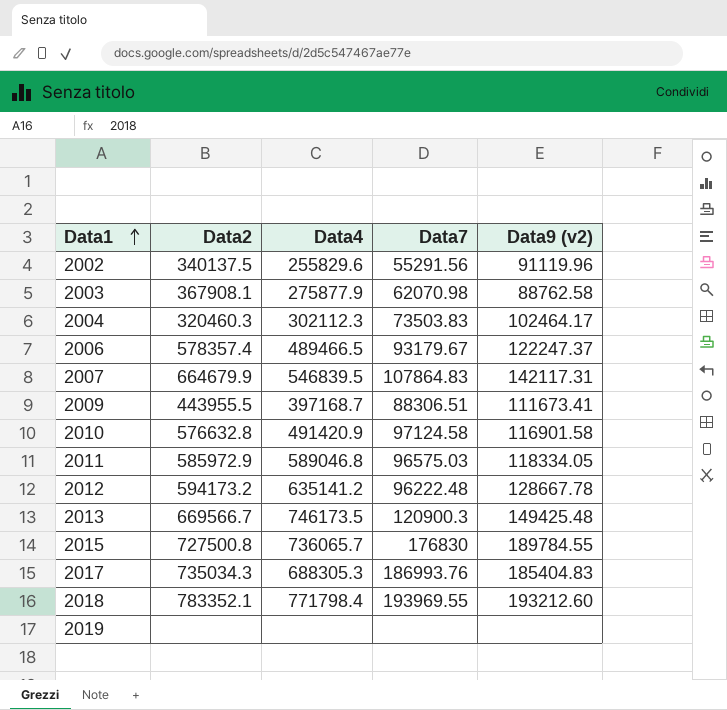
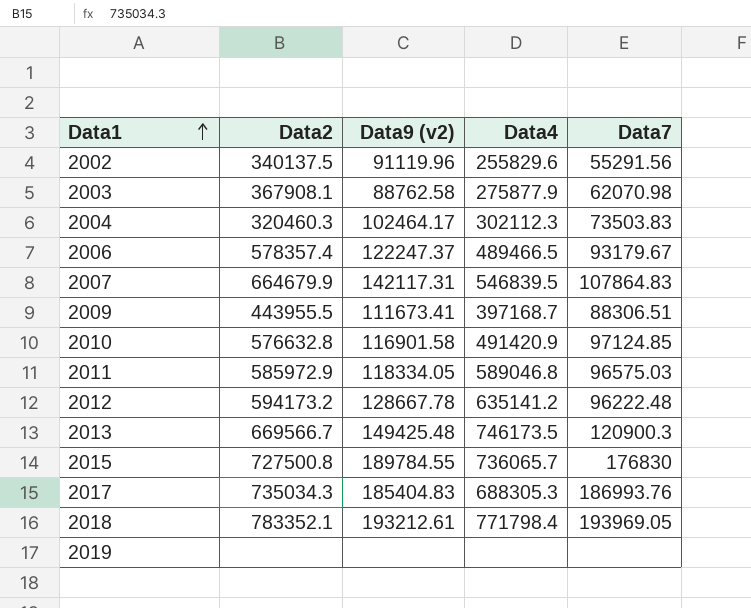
column Data9 (v2) | position: 5 -> 3
2010 | Data7: 97124.58 -> 97124.85
2018 | Data9 (v2): 193212.60 -> 193212.61
2018 | Data7: 193969.55 -> 193969.05

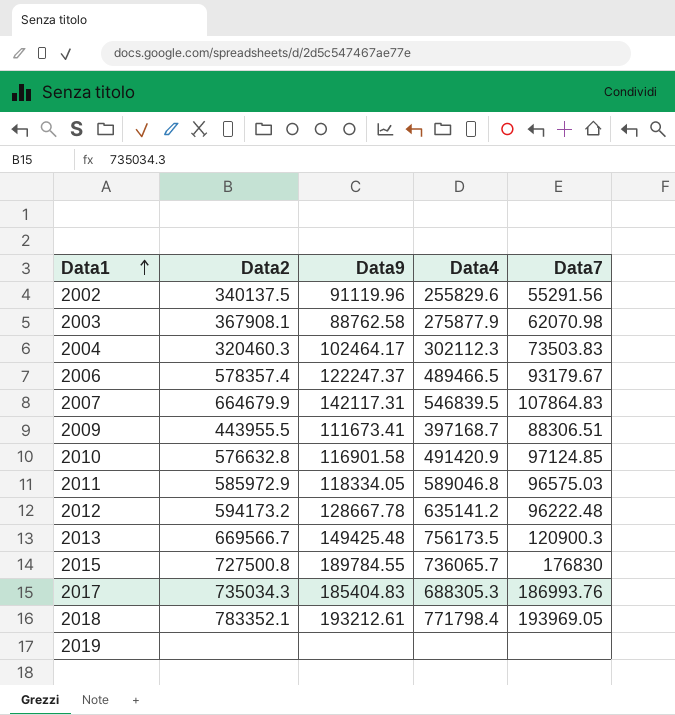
column name: Data9 (v2) -> Data9
2013 | Data4: 746173.5 -> 756173.5

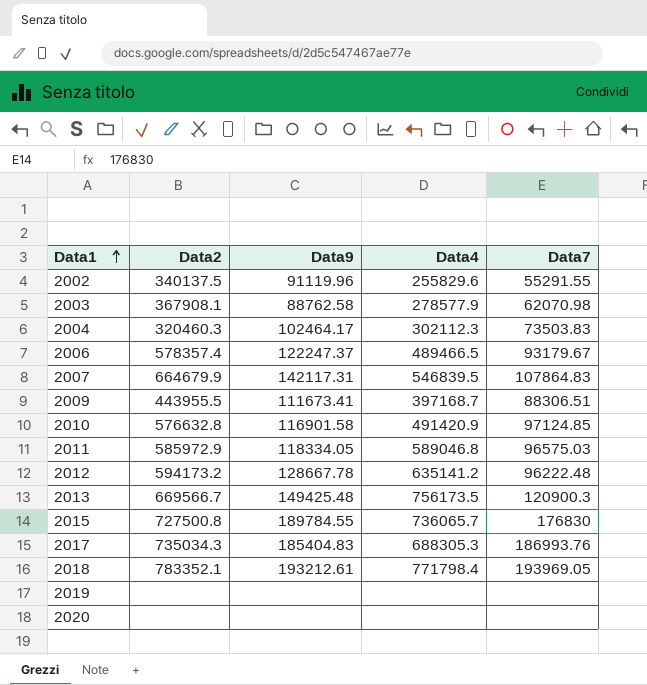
2002 | Data7: 55291.56 -> 55291.55
2003 | Data4: 275877.9 -> 278577.9
row 2020: none -> none | none | none | none

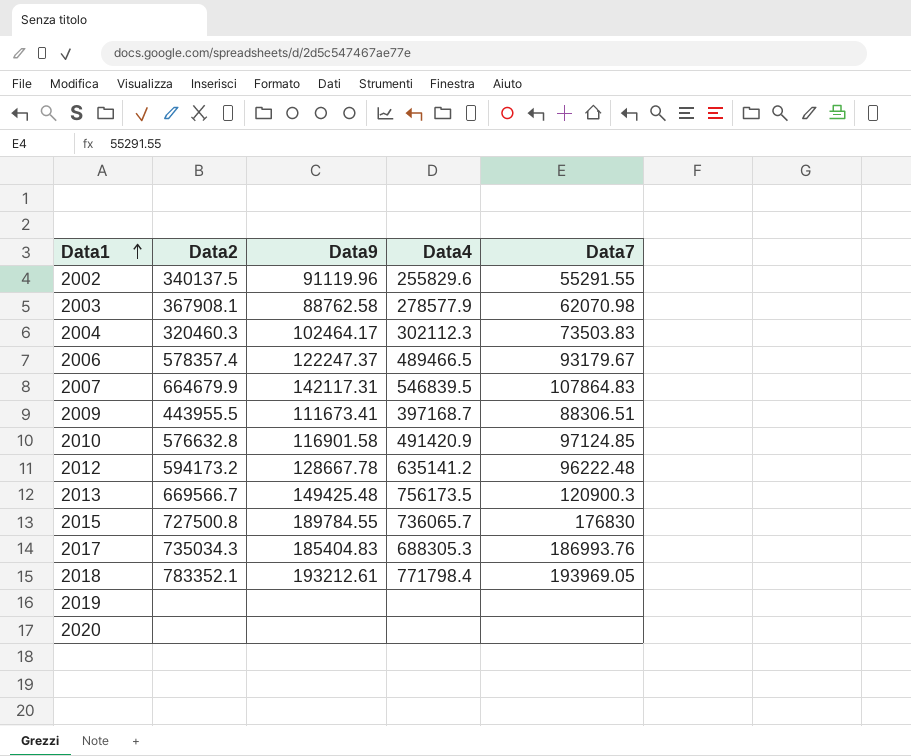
row 2011: 585972.9 | 118334.05 | 589046.8 | 96575.03 -> none

